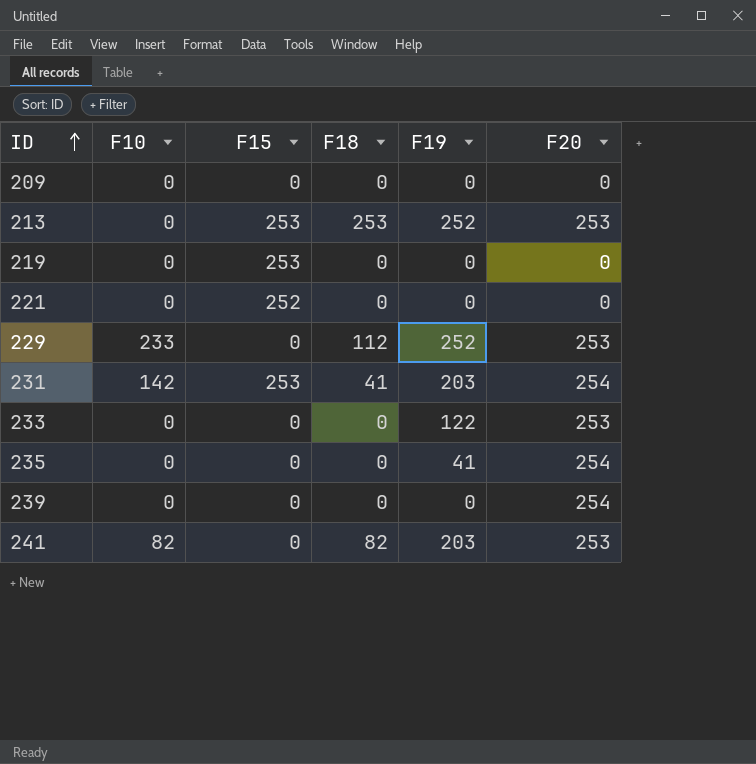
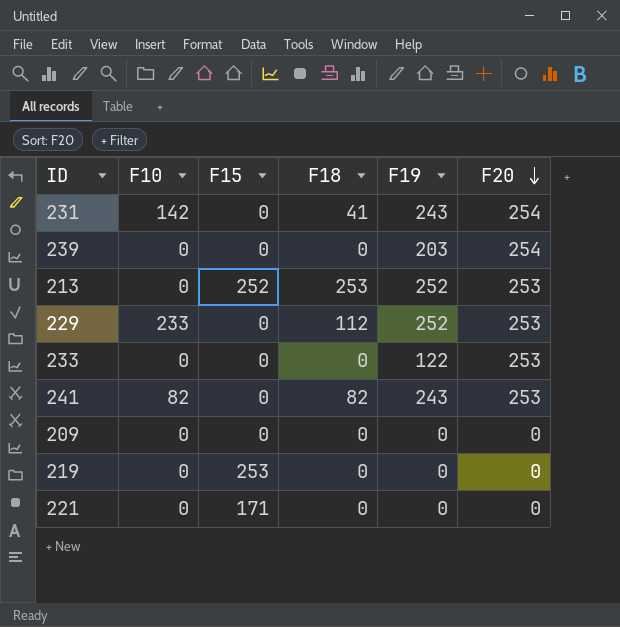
row order: ID ascending -> F20 descending
row 235: 0 | 0 | 0 | 41 | 254 -> none
231 | F15: 253 -> 0
231 | F19: 203 -> 243
239 | F19: 0 -> 203
213 | F15: 253 -> 252
241 | F19: 203 -> 243
221 | F15: 252 -> 171

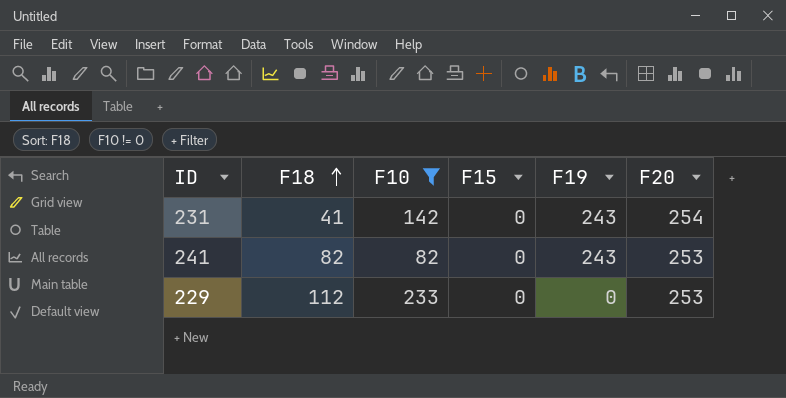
filter: none -> F10 != 0
row order: F20 descending -> F18 ascending
column F18 | position: 4 -> 2
229 | F19: 252 -> 0

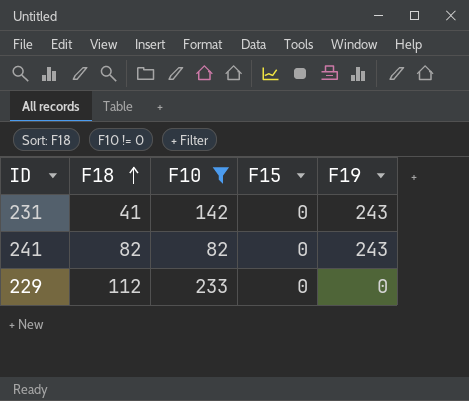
column F20 | position: 6 -> none

